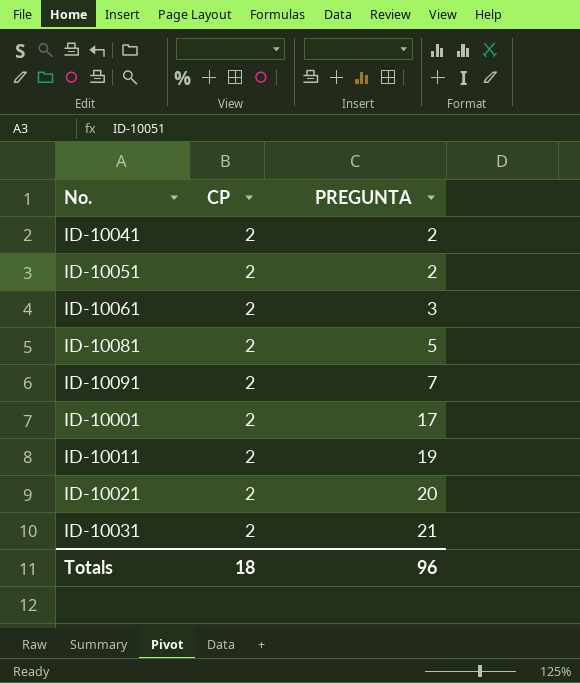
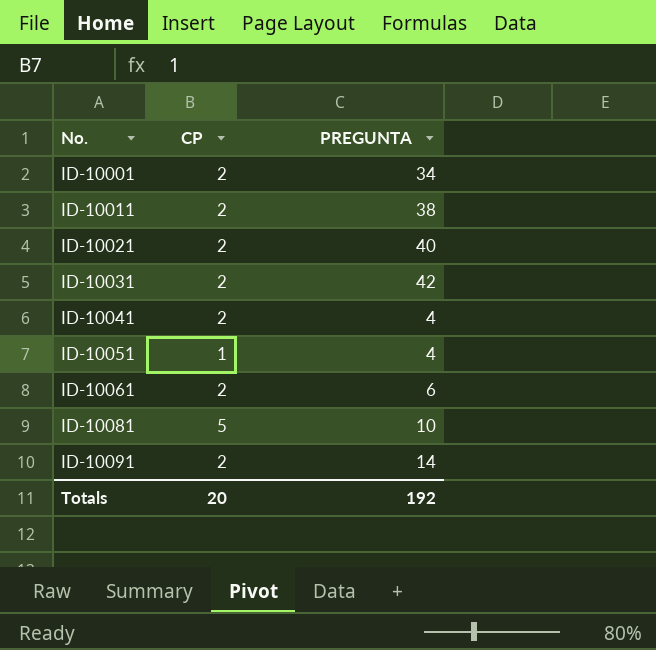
row order: PREGUNTA ascending -> No. ascending
ID-10001 | PREGUNTA: 17 -> 34
ID-10011 | PREGUNTA: 19 -> 38
ID-10021 | PREGUNTA: 20 -> 40
ID-10031 | PREGUNTA: 21 -> 42
ID-10041 | PREGUNTA: 2 -> 4
ID-10051 | CP: 2 -> 1
ID-10051 | PREGUNTA: 2 -> 4
ID-10061 | PREGUNTA: 3 -> 6
ID-10081 | CP: 2 -> 5
ID-10081 | PREGUNTA: 5 -> 10
ID-10091 | PREGUNTA: 7 -> 14
Totals | CP: 18 -> 20
Totals | PREGUNTA: 96 -> 192

